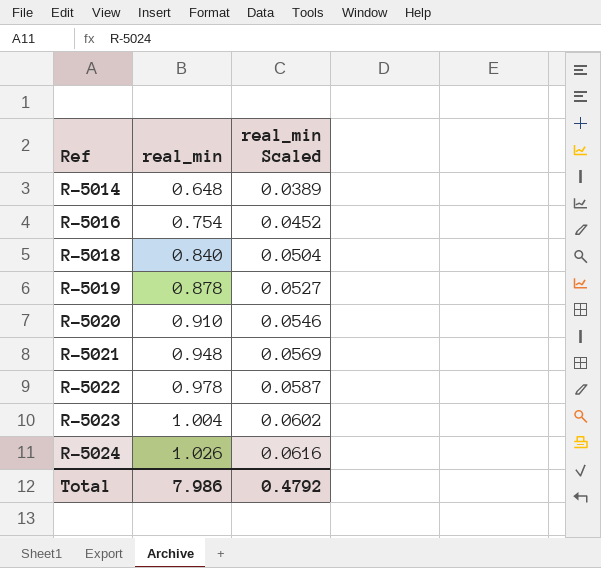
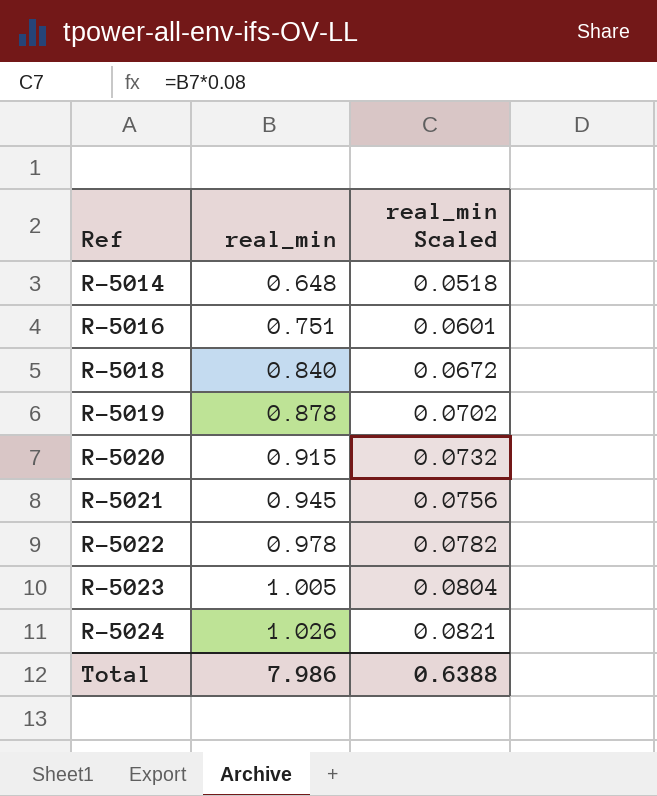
column real_min Scaled | formula: [real_min] * 0.06 -> [real_min] * 0.08
R-5016 | real_min: 0.754 -> 0.751
R-5020 | real_min: 0.910 -> 0.915
R-5021 | real_min: 0.948 -> 0.945
R-5023 | real_min: 1.004 -> 1.005
Total | real_min Scaled: 0.4792 -> 0.6388

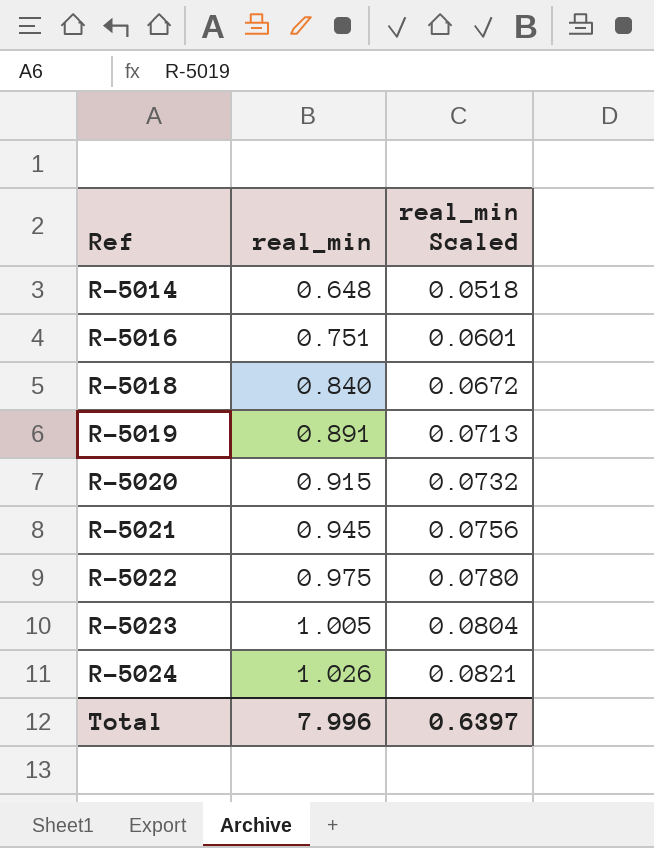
R-5019 | real_min: 0.878 -> 0.891
R-5019 | real_min Scaled: 0.0702 -> 0.0713
R-5022 | real_min: 0.978 -> 0.975
R-5022 | real_min Scaled: 0.0782 -> 0.0780
Total | real_min: 7.986 -> 7.996
Total | real_min Scaled: 0.6388 -> 0.6397

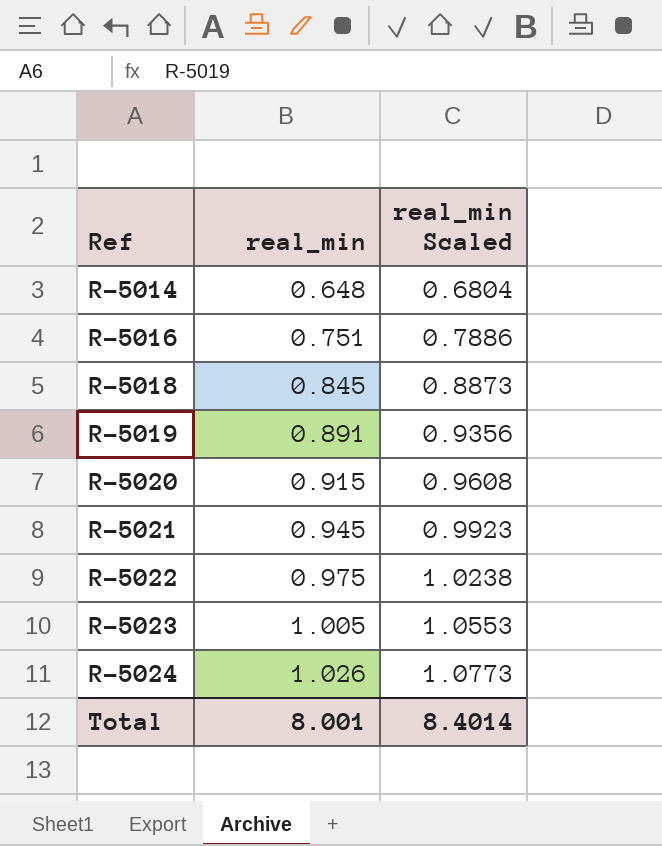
column real_min Scaled | formula: [real_min] * 0.08 -> [real_min] * 1.05
R-5018 | real_min: 0.840 -> 0.845
Total | real_min: 7.996 -> 8.001
Total | real_min Scaled: 0.6397 -> 8.4014

